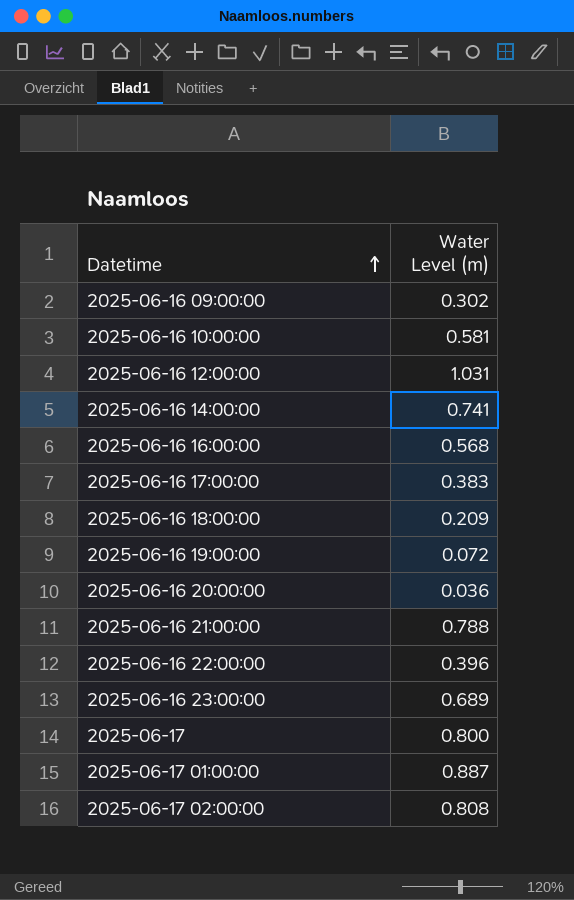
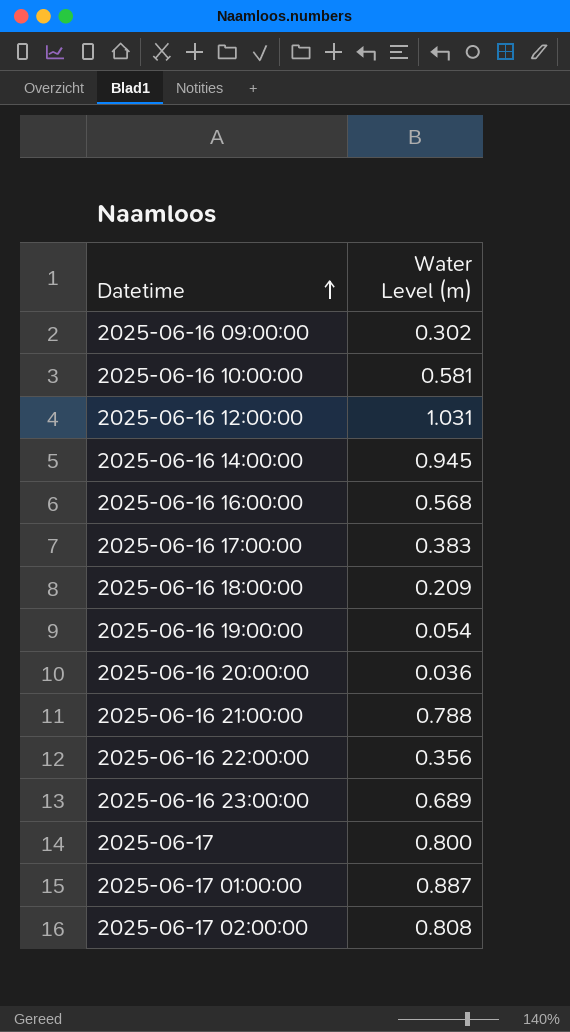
2025-06-16 14:00:00 | Water Level (m): 0.741 -> 0.945
2025-06-16 19:00:00 | Water Level (m): 0.072 -> 0.054
2025-06-16 22:00:00 | Water Level (m): 0.396 -> 0.356

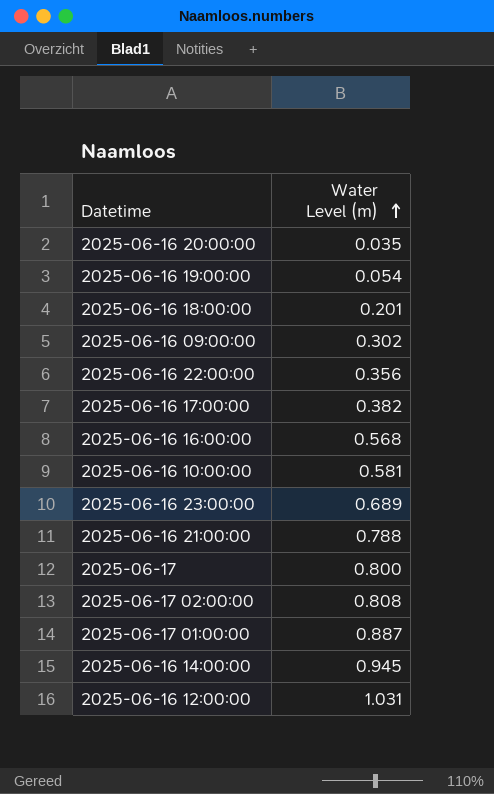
row order: Datetime ascending -> Water Level (m) ascending
2025-06-16 20:00:00 | Water Level (m): 0.036 -> 0.035
2025-06-16 18:00:00 | Water Level (m): 0.209 -> 0.201
2025-06-16 17:00:00 | Water Level (m): 0.383 -> 0.382

